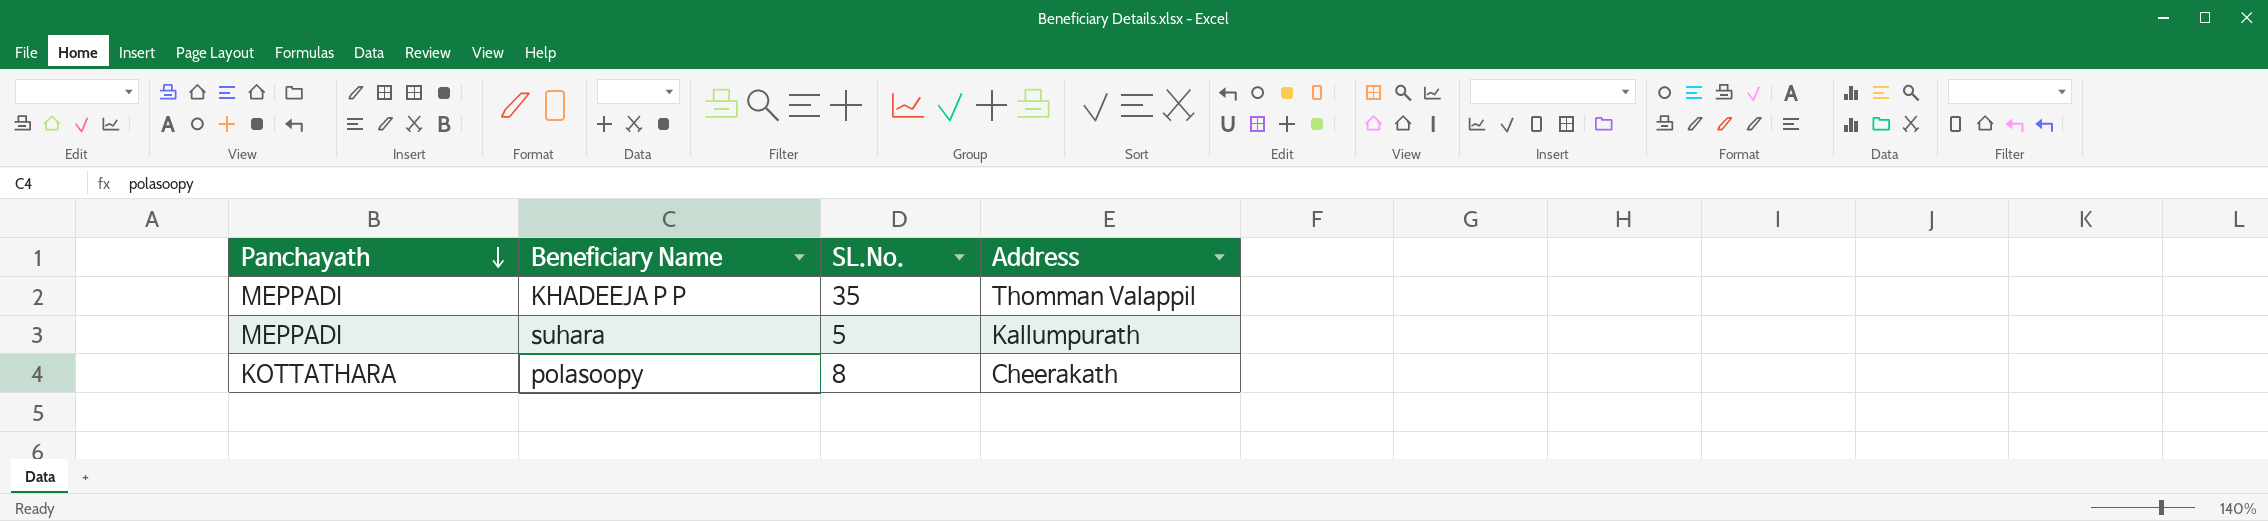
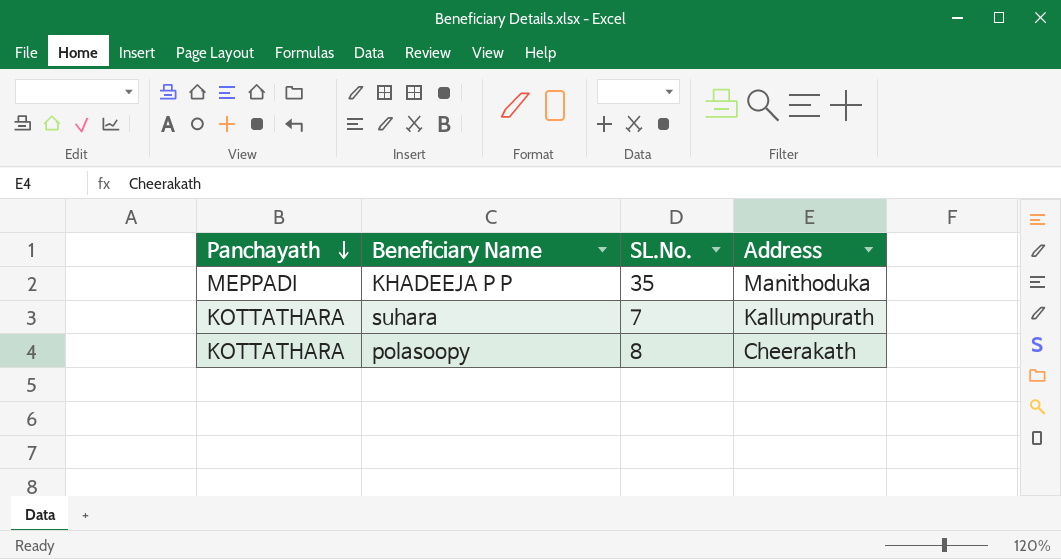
KHADEEJA P P | Address: Thomman Valappil -> Manithoduka
suhara | Panchayath: MEPPADI -> KOTTATHARA
suhara | SL.No.: 5 -> 7

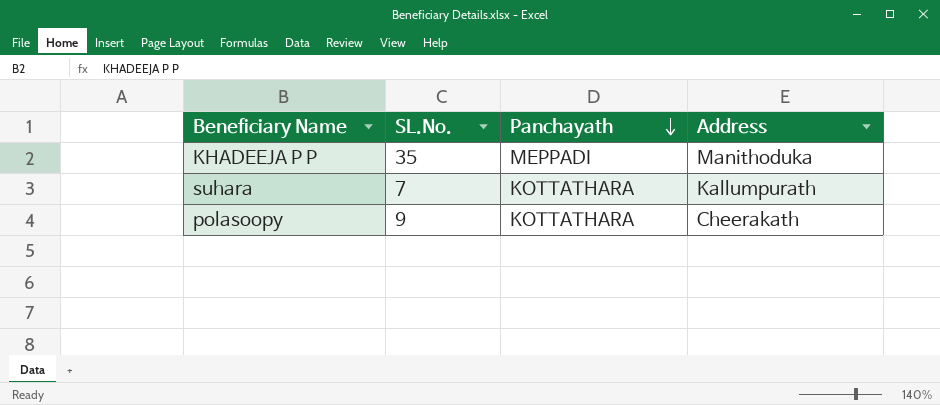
column Panchayath | position: 1 -> 3
polasoopy | SL.No.: 8 -> 9

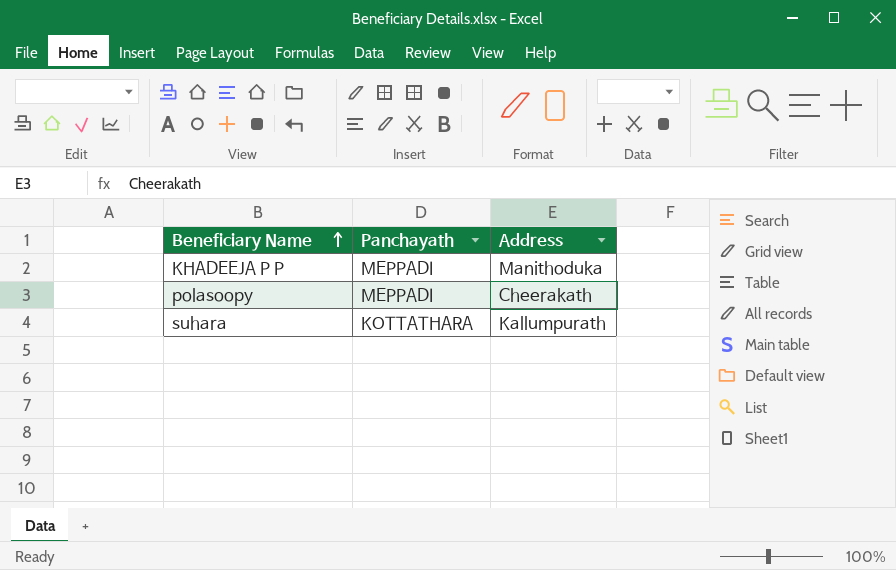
row order: Panchayath descending -> Beneficiary Name ascending
column SL.No. | position: 2 -> none
polasoopy | Panchayath: KOTTATHARA -> MEPPADI

